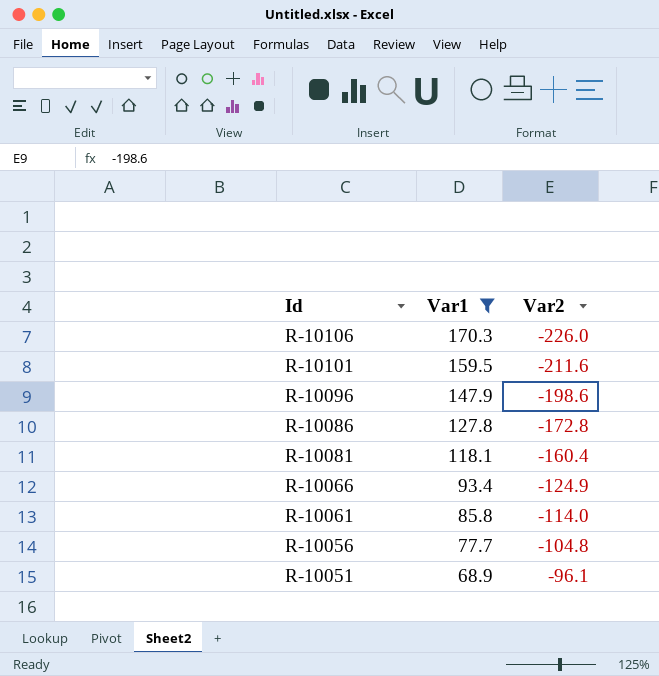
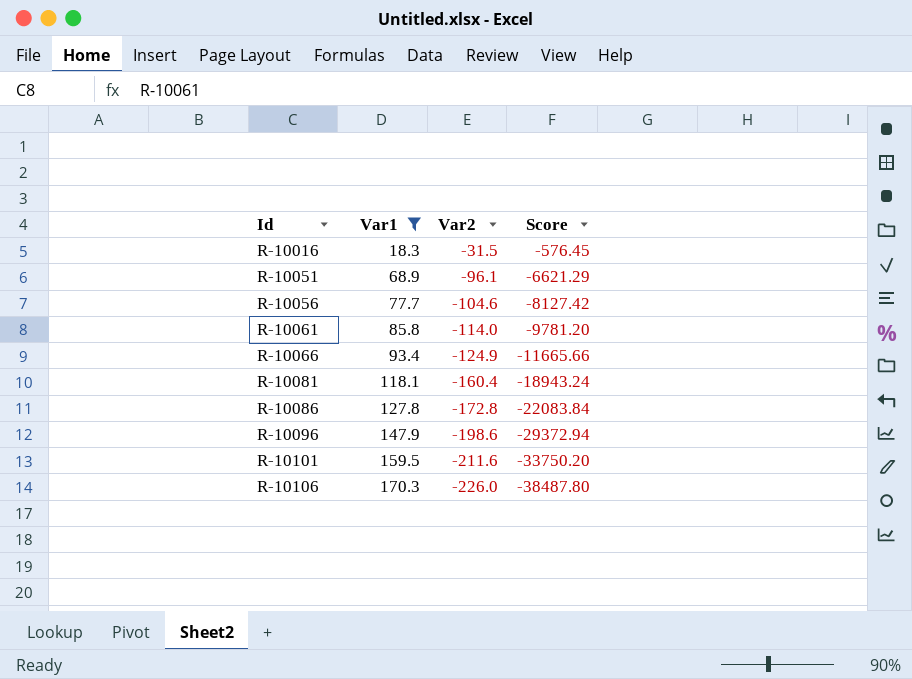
row order: Id descending -> Id ascending
column Score | formula: none -> [Var1] * [Var2]
row R-10016: none -> 18.3 | -31.5 | -576.45
R-10056 | Var2: -104.8 -> -104.6

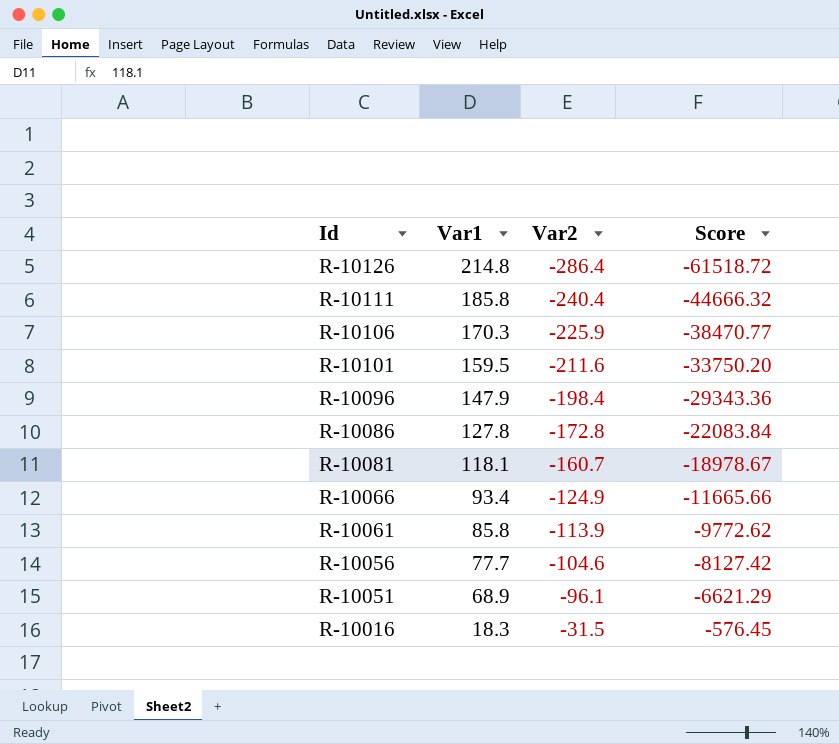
filter: Var1 <= 170.3 -> none
row order: Id ascending -> Id descending
R-10106 | Var2: -226.0 -> -225.9
R-10106 | Score: -38487.80 -> -38470.77
R-10096 | Var2: -198.6 -> -198.4
R-10096 | Score: -29372.94 -> -29343.36
R-10081 | Var2: -160.4 -> -160.7
R-10081 | Score: -18943.24 -> -18978.67
R-10061 | Var2: -114.0 -> -113.9
R-10061 | Score: -9781.20 -> -9772.62

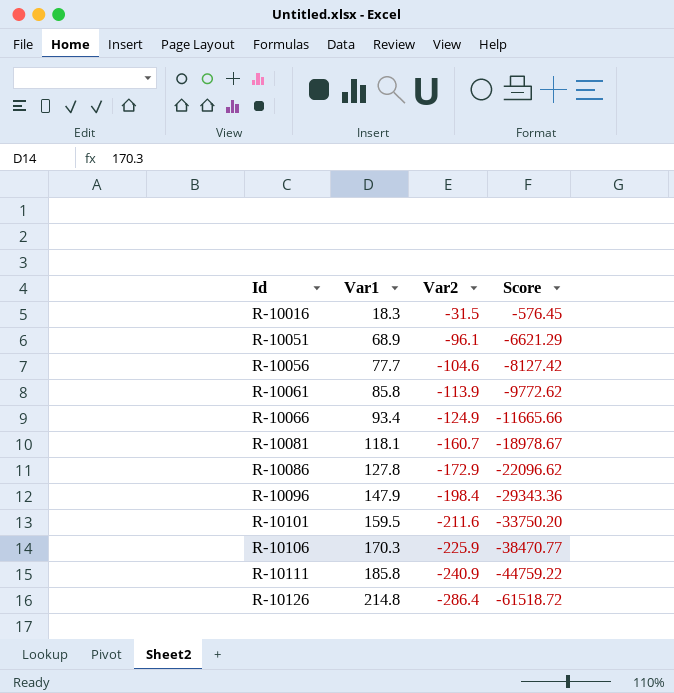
row order: Id descending -> Id ascending
R-10086 | Var2: -172.8 -> -172.9
R-10086 | Score: -22083.84 -> -22096.62
R-10111 | Var2: -240.4 -> -240.9
R-10111 | Score: -44666.32 -> -44759.22

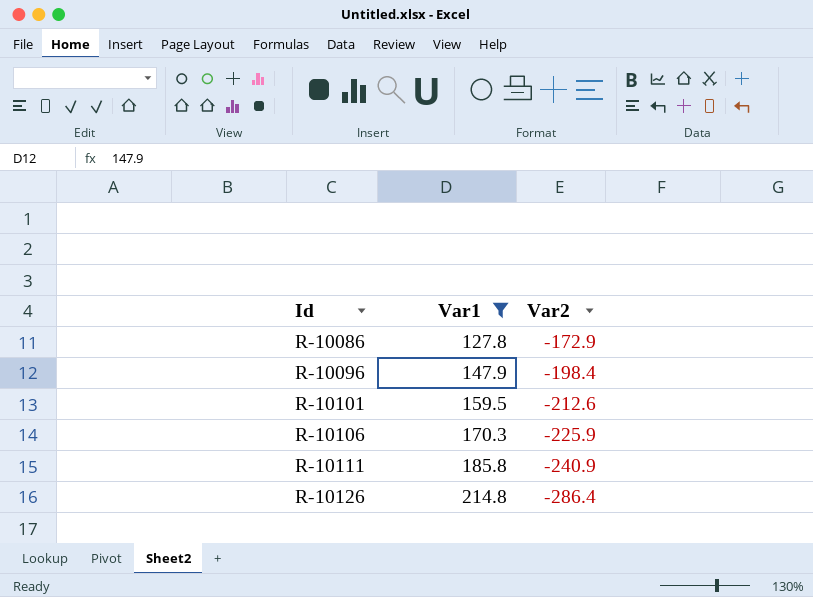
filter: none -> Var1 >= 127.8
column Score | formula: [Var1] * [Var2] -> none
R-10101 | Var2: -211.6 -> -212.6

